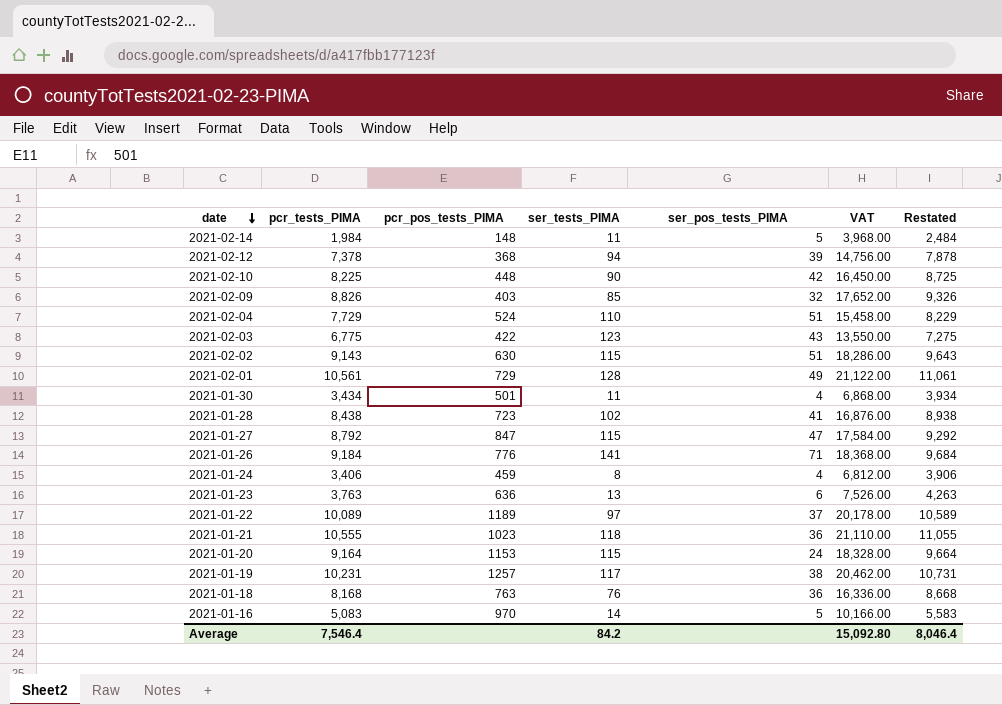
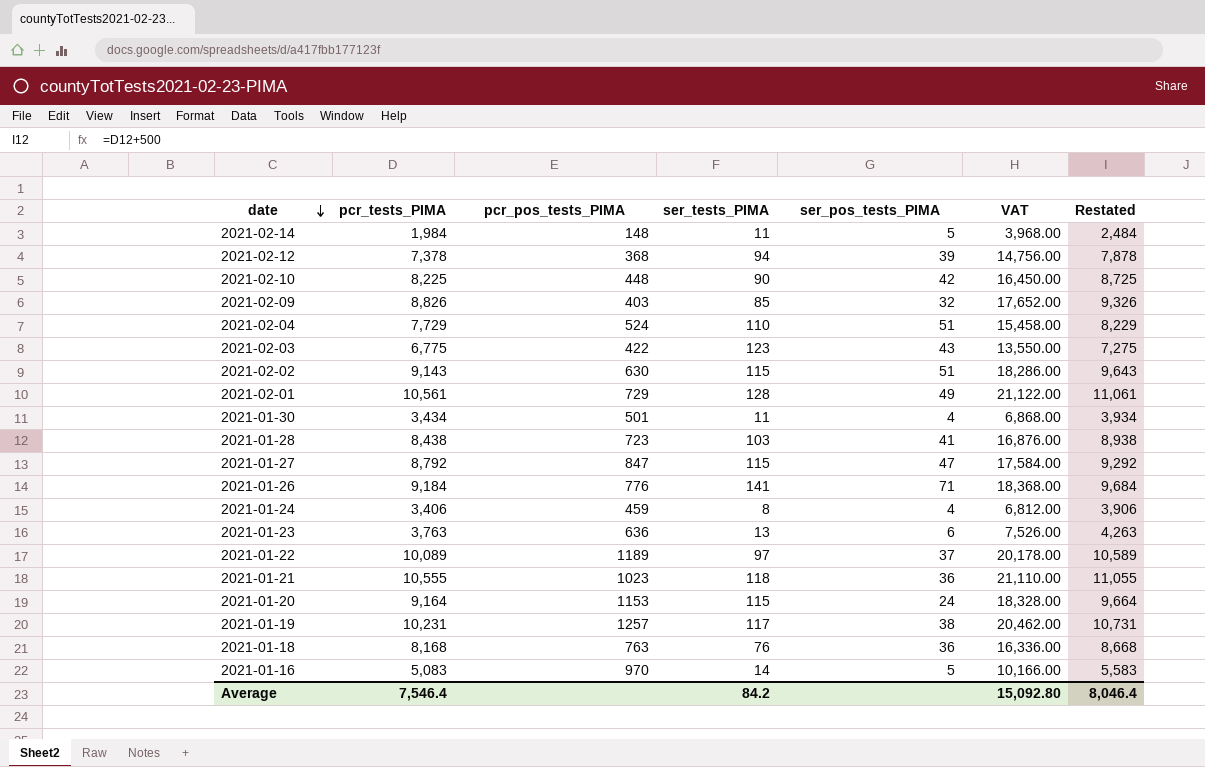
2021-01-28 | ser_tests_PIMA: 102 -> 103

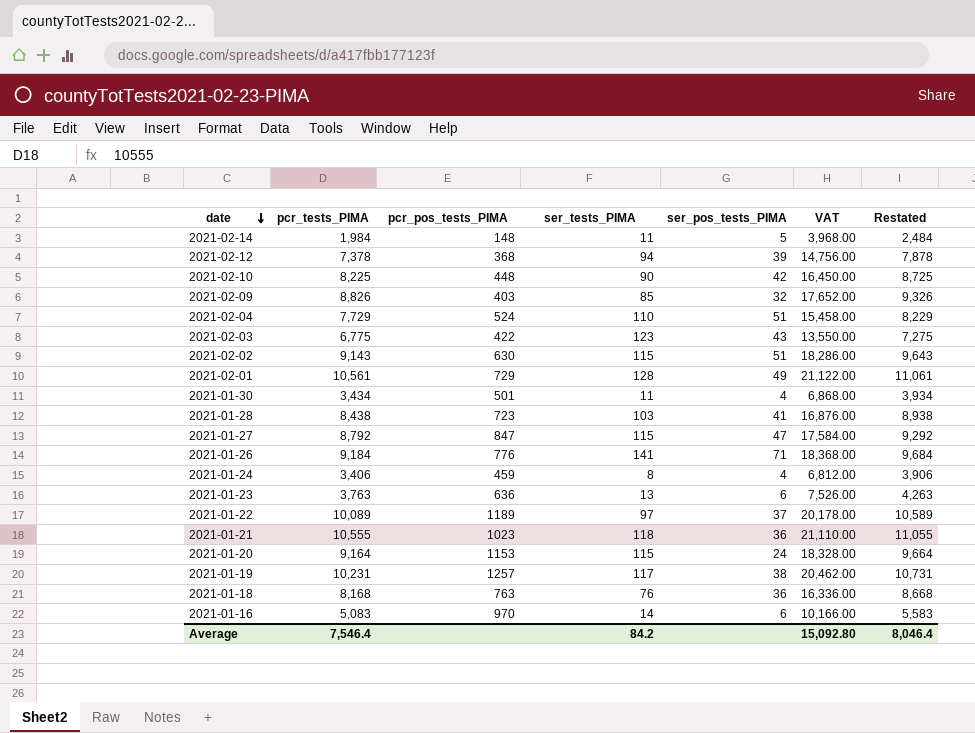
2021-01-16 | ser_pos_tests_PIMA: 5 -> 6

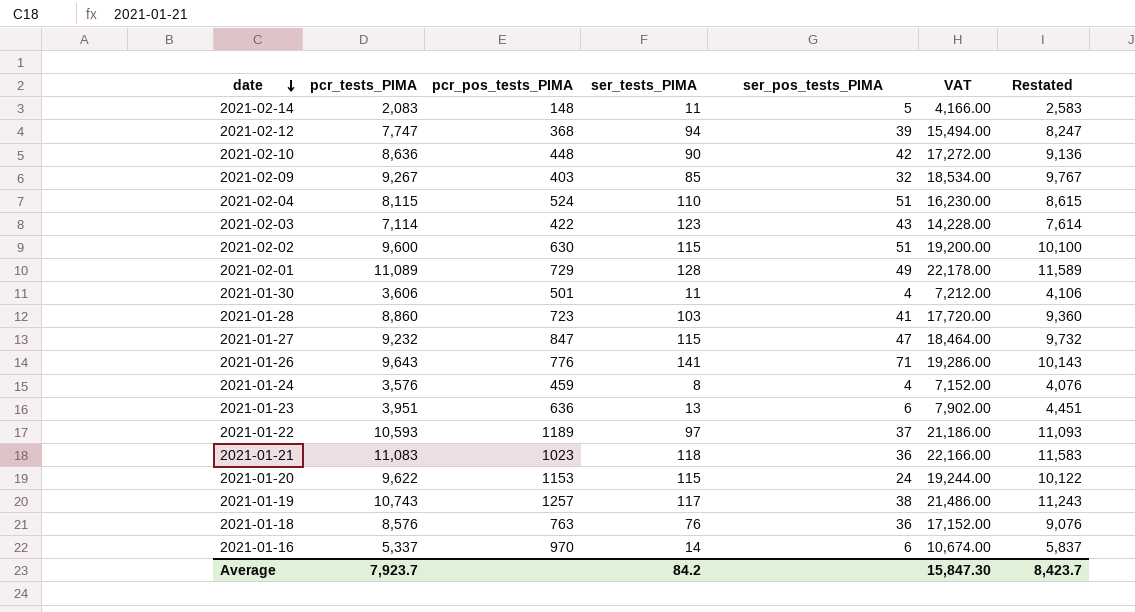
2021-02-14 | pcr_tests_PIMA: 1,984 -> 2,083
2021-02-14 | VAT: 3,968.00 -> 4,166.00
2021-02-14 | Restated: 2,484 -> 2,583
2021-02-12 | pcr_tests_PIMA: 7,378 -> 7,747
2021-02-12 | VAT: 14,756.00 -> 15,494.00
2021-02-12 | Restated: 7,878 -> 8,247
2021-02-10 | pcr_tests_PIMA: 8,225 -> 8,636
2021-02-10 | VAT: 16,450.00 -> 17,272.00
2021-02-10 | Restated: 8,725 -> 9,136
2021-02-09 | pcr_tests_PIMA: 8,826 -> 9,267
2021-02-09 | VAT: 17,652.00 -> 18,534.00
2021-02-09 | Restated: 9,326 -> 9,767
2021-02-04 | pcr_tests_PIMA: 7,729 -> 8,115
2021-02-04 | VAT: 15,458.00 -> 16,230.00
2021-02-04 | Restated: 8,229 -> 8,615
2021-02-03 | pcr_tests_PIMA: 6,775 -> 7,114
2021-02-03 | VAT: 13,550.00 -> 14,228.00
2021-02-03 | Restated: 7,275 -> 7,614
2021-02-02 | pcr_tests_PIMA: 9,143 -> 9,600
2021-02-02 | VAT: 18,286.00 -> 19,200.00
2021-02-02 | Restated: 9,643 -> 10,100
2021-02-01 | pcr_tests_PIMA: 10,561 -> 11,089
2021-02-01 | VAT: 21,122.00 -> 22,178.00
2021-02-01 | Restated: 11,061 -> 11,589
2021-01-30 | pcr_tests_PIMA: 3,434 -> 3,606
2021-01-30 | VAT: 6,868.00 -> 7,212.00
2021-01-30 | Restated: 3,934 -> 4,106
2021-01-28 | pcr_tests_PIMA: 8,438 -> 8,860
2021-01-28 | VAT: 16,876.00 -> 17,720.00
2021-01-28 | Restated: 8,938 -> 9,360
2021-01-27 | pcr_tests_PIMA: 8,792 -> 9,232
2021-01-27 | VAT: 17,584.00 -> 18,464.00
2021-01-27 | Restated: 9,292 -> 9,732
2021-01-26 | pcr_tests_PIMA: 9,184 -> 9,643
2021-01-26 | VAT: 18,368.00 -> 19,286.00
2021-01-26 | Restated: 9,684 -> 10,143
2021-01-24 | pcr_tests_PIMA: 3,406 -> 3,576
2021-01-24 | VAT: 6,812.00 -> 7,152.00
2021-01-24 | Restated: 3,906 -> 4,076
2021-01-23 | pcr_tests_PIMA: 3,763 -> 3,951
2021-01-23 | VAT: 7,526.00 -> 7,902.00
2021-01-23 | Restated: 4,263 -> 4,451
2021-01-22 | pcr_tests_PIMA: 10,089 -> 10,593
2021-01-22 | VAT: 20,178.00 -> 21,186.00
2021-01-22 | Restated: 10,589 -> 11,093
2021-01-21 | pcr_tests_PIMA: 10,555 -> 11,083
2021-01-21 | VAT: 21,110.00 -> 22,166.00
2021-01-21 | Restated: 11,055 -> 11,583
2021-01-20 | pcr_tests_PIMA: 9,164 -> 9,622
2021-01-20 | VAT: 18,328.00 -> 19,244.00
2021-01-20 | Restated: 9,664 -> 10,122
2021-01-19 | pcr_tests_PIMA: 10,231 -> 10,743
2021-01-19 | VAT: 20,462.00 -> 21,486.00
2021-01-19 | Restated: 10,731 -> 11,243
2021-01-18 | pcr_tests_PIMA: 8,168 -> 8,576
2021-01-18 | VAT: 16,336.00 -> 17,152.00
2021-01-18 | Restated: 8,668 -> 9,076
2021-01-16 | pcr_tests_PIMA: 5,083 -> 5,337
2021-01-16 | VAT: 10,166.00 -> 10,674.00
2021-01-16 | Restated: 5,583 -> 5,837
Average | pcr_tests_PIMA: 7,546.4 -> 7,923.7
Average | VAT: 15,092.80 -> 15,847.30
Average | Restated: 8,046.4 -> 8,423.7

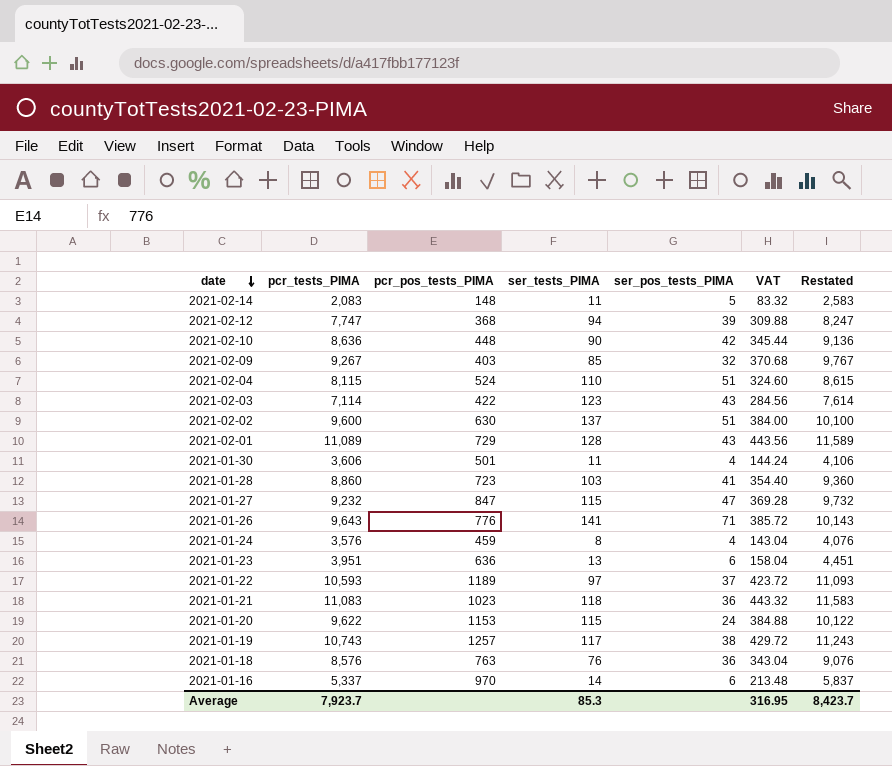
column VAT | formula: [pcr_tests_PIMA] * 2 -> [pcr_tests_PIMA] * 0.04
2021-02-02 | ser_tests_PIMA: 115 -> 137
2021-02-01 | ser_pos_tests_PIMA: 49 -> 43
Average | ser_tests_PIMA: 84.2 -> 85.3
Average | VAT: 15,847.30 -> 316.95

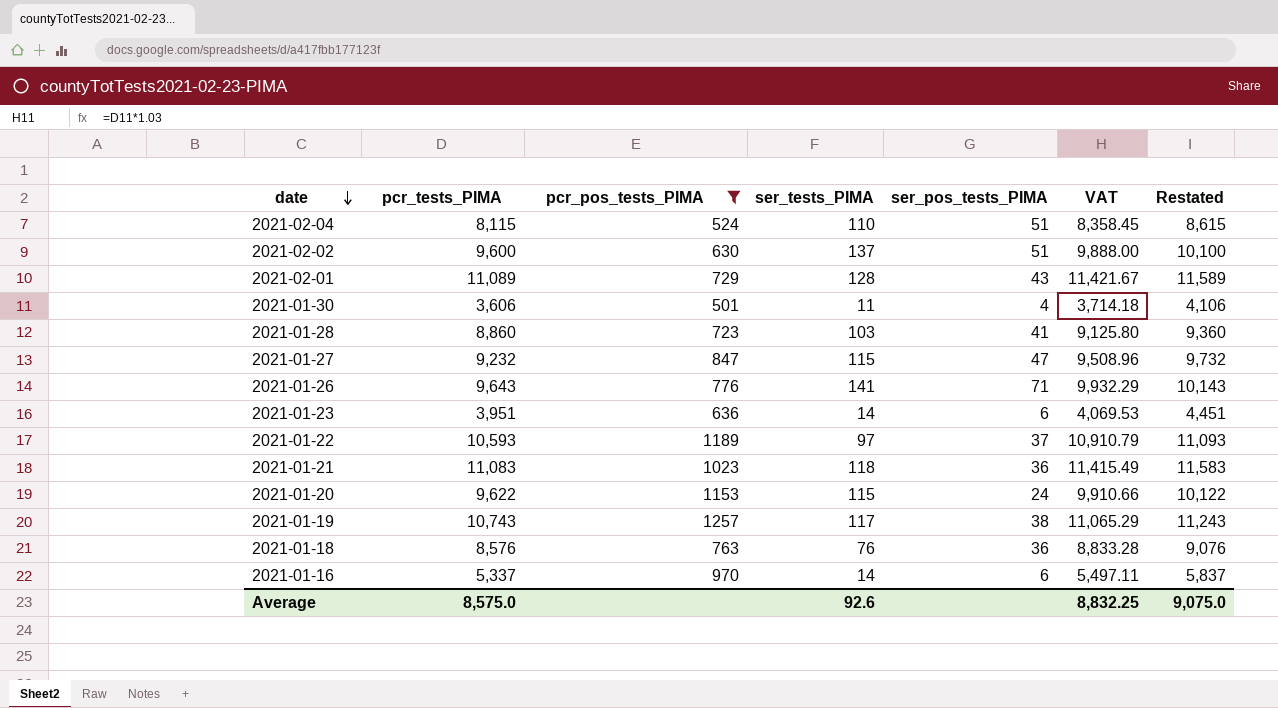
filter: none -> pcr_pos_tests_PIMA >= 501
column VAT | formula: [pcr_tests_PIMA] * 0.04 -> [pcr_tests_PIMA] * 1.03
2021-01-23 | ser_tests_PIMA: 13 -> 14
Average | pcr_tests_PIMA: 7,923.7 -> 8,575.0
Average | ser_tests_PIMA: 85.3 -> 92.6
Average | VAT: 316.95 -> 8,832.25
Average | Restated: 8,423.7 -> 9,075.0

